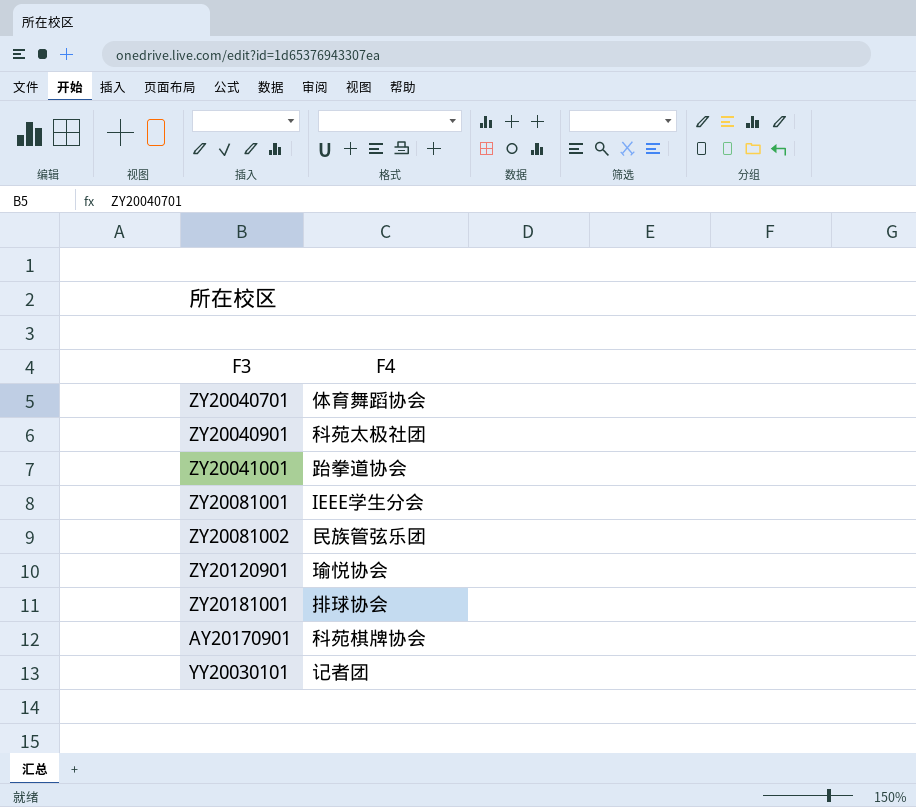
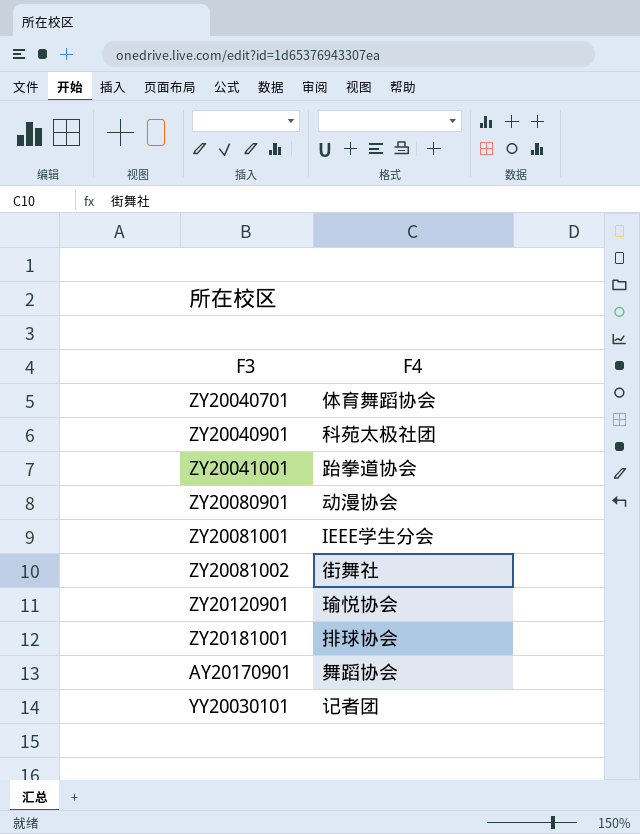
row ZY20080901: none -> 动漫协会
ZY20081002 | F4: 民族管弦乐团 -> 街舞社
AY20170901 | F4: 科苑棋牌协会 -> 舞蹈协会

